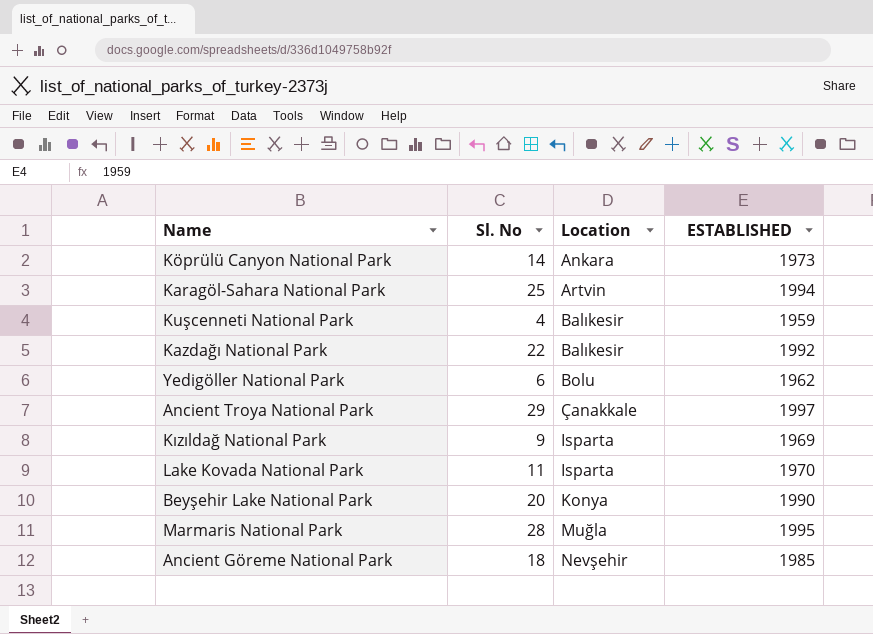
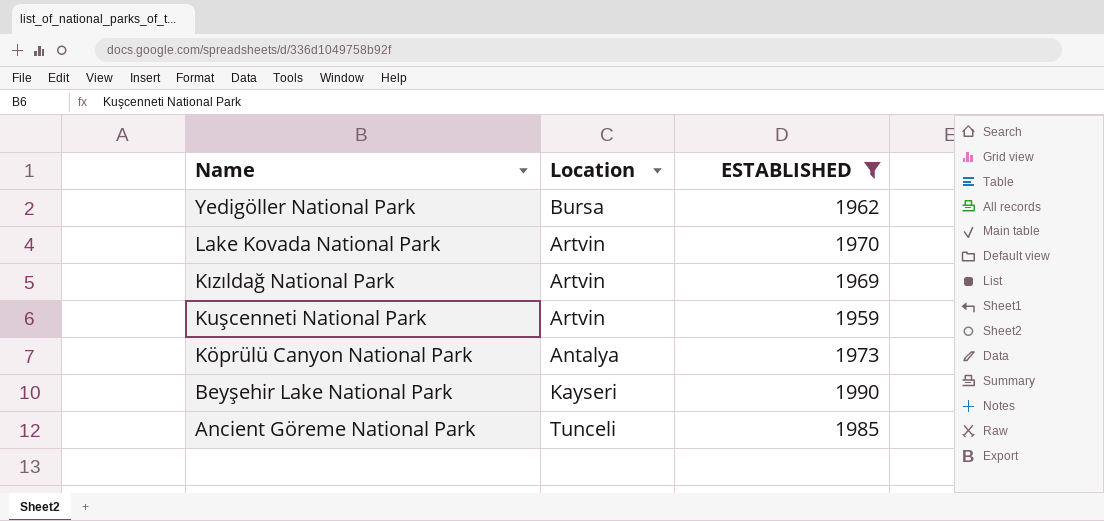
filter: none -> ESTABLISHED <= 1990
row order: Location ascending -> Name descending
column Sl. No | position: 2 -> none
Yedigöller National Park | Location: Bolu -> Bursa
Lake Kovada National Park | Location: Isparta -> Artvin
Kızıldağ National Park | Location: Isparta -> Artvin
Kuşcenneti National Park | Location: Balıkesir -> Artvin
Köprülü Canyon National Park | Location: Ankara -> Antalya
Beyşehir Lake National Park | Location: Konya -> Kayseri
Ancient Göreme National Park | Location: Nevşehir -> Tunceli

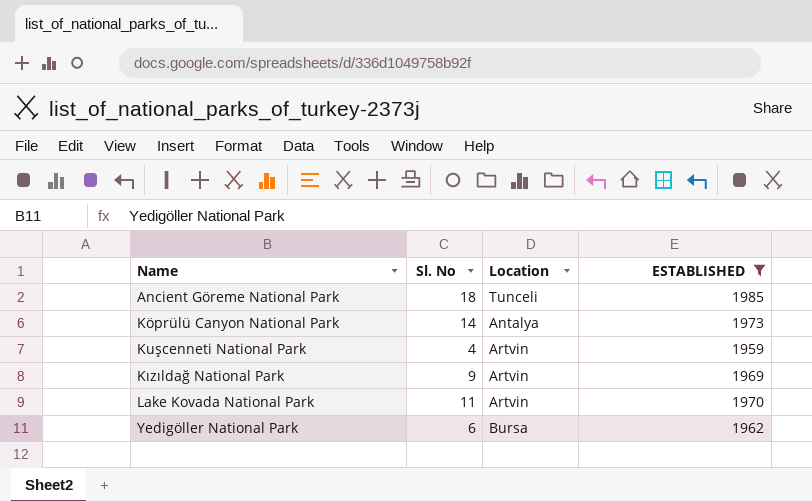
row order: Name descending -> Name ascending
column Sl. No | position: none -> 2
row Beyşehir Lake National Park: Kayseri | 1990 -> none

